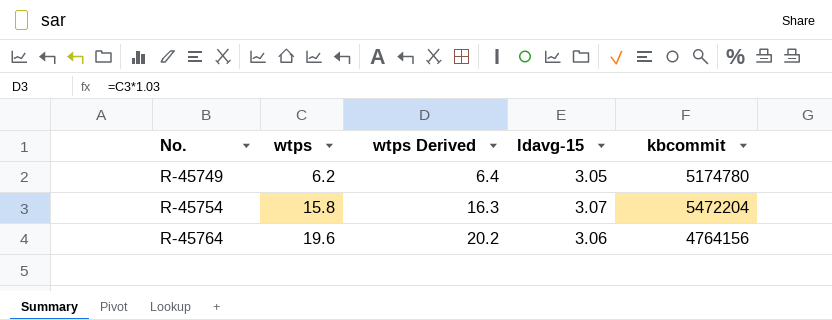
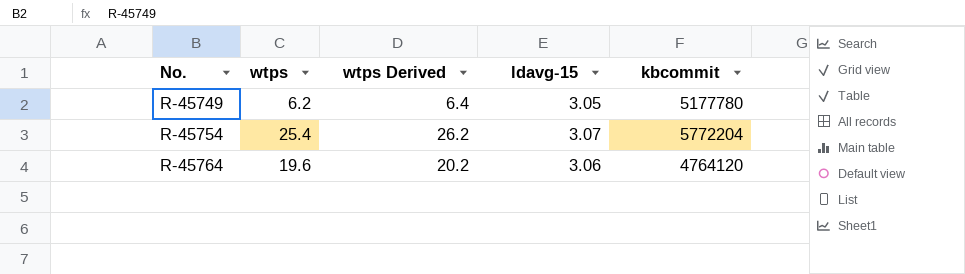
R-45749 | kbcommit: 5174780 -> 5177780
R-45754 | wtps: 15.8 -> 25.4
R-45754 | wtps Derived: 16.3 -> 26.2
R-45754 | kbcommit: 5472204 -> 5772204
R-45764 | kbcommit: 4764156 -> 4764120

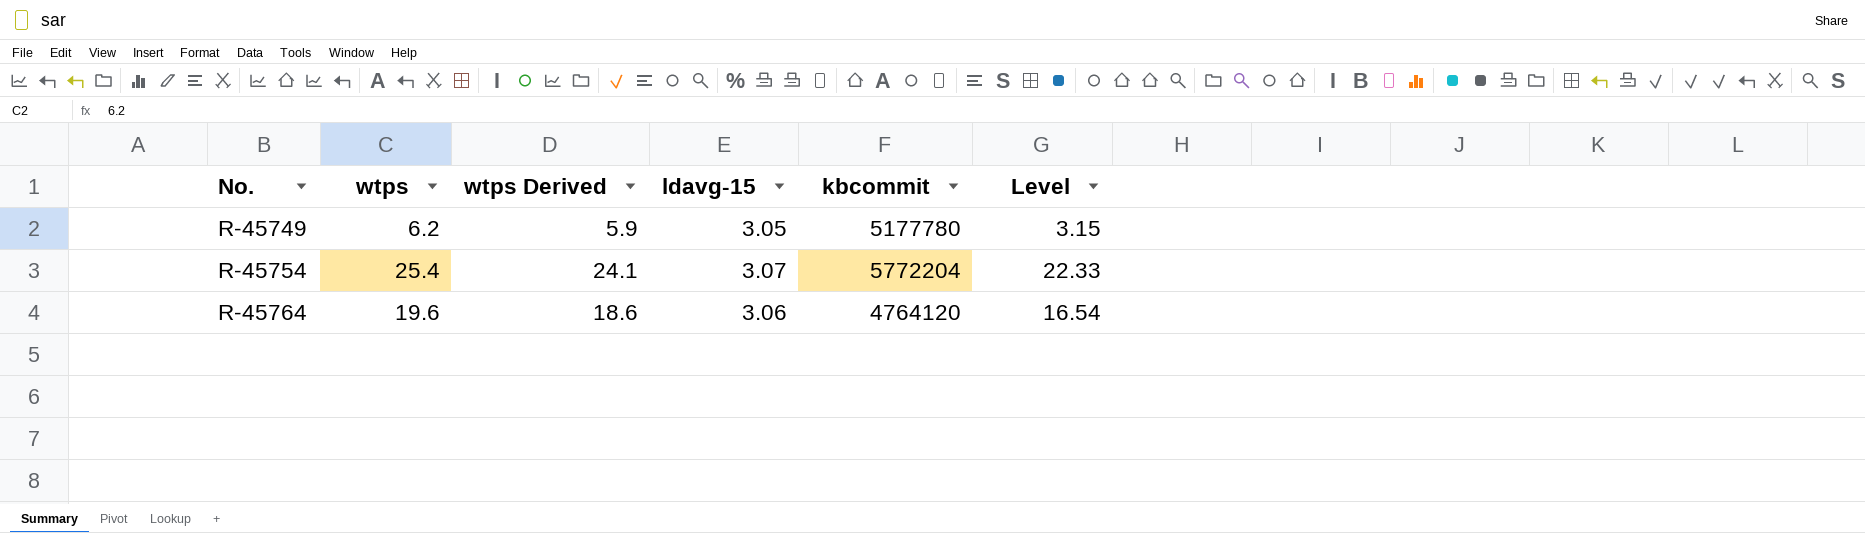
column wtps Derived | formula: [wtps] * 1.03 -> [wtps] * 0.95
column Level | formula: none -> [wtps] - [ldavg-15]

